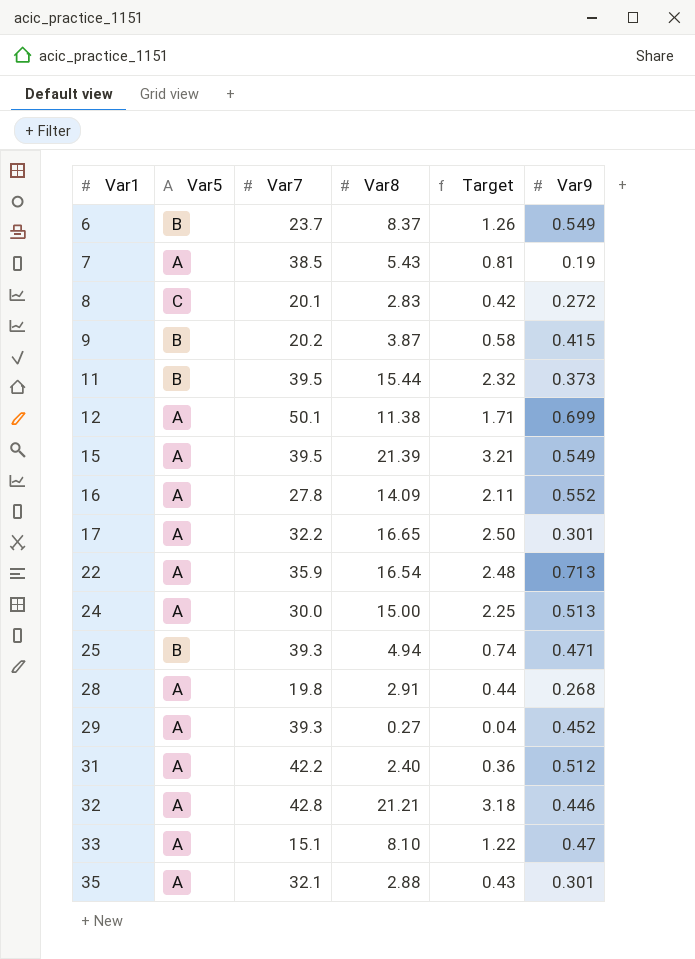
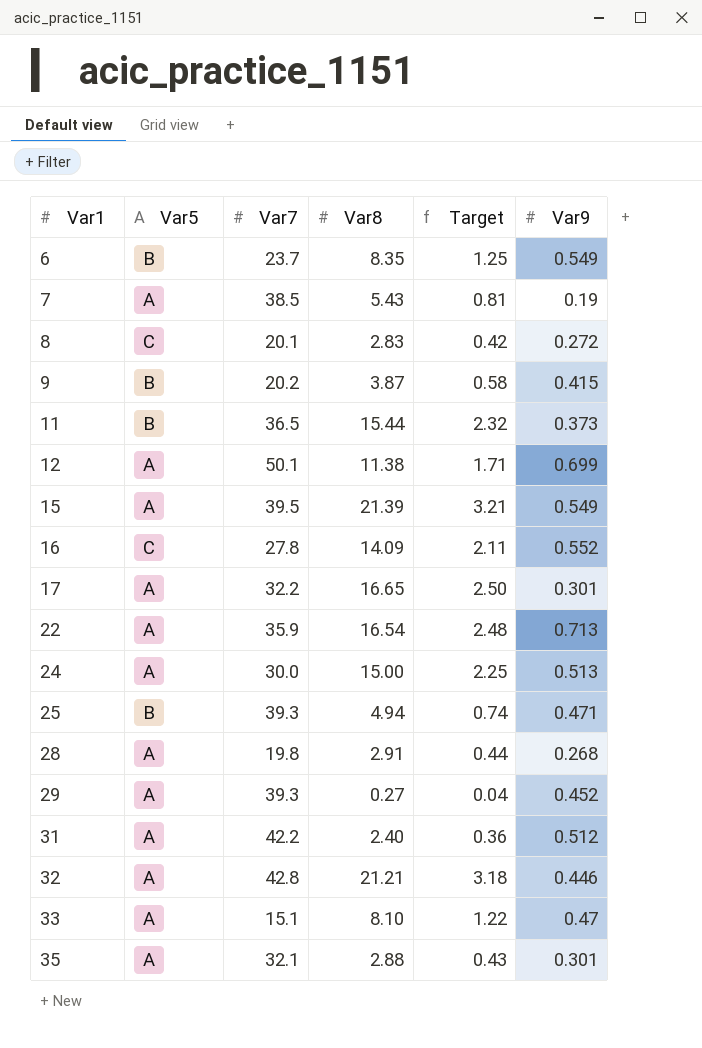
6 | Var8: 8.37 -> 8.35
6 | Target: 1.26 -> 1.25
11 | Var7: 39.5 -> 36.5
16 | Var5: A -> C

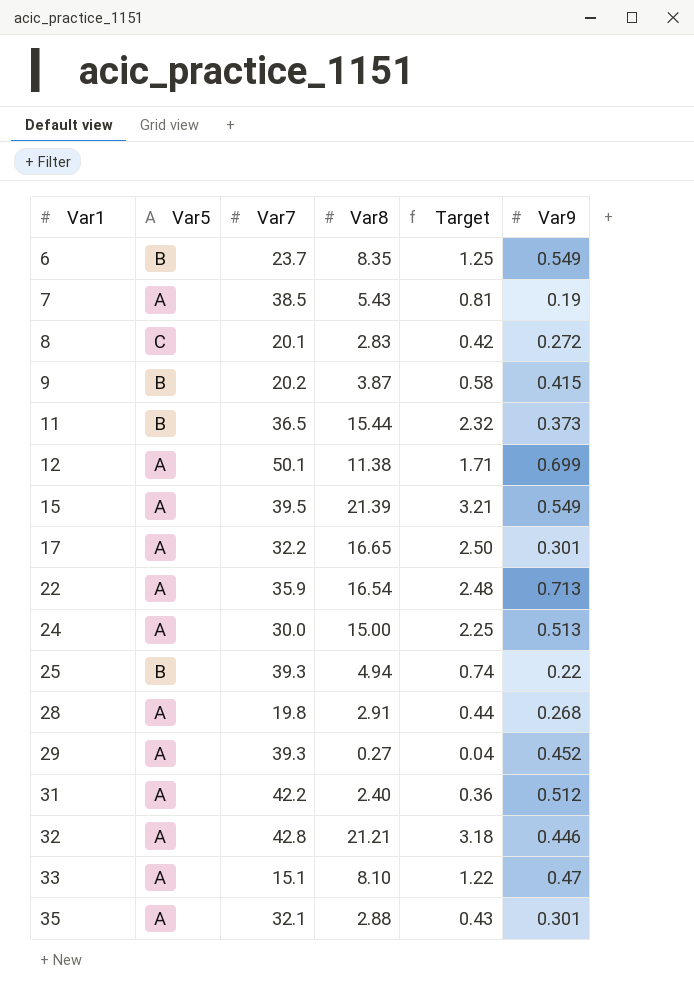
row 16: C | 27.8 | 14.09 | 2.11 | 0.552 -> none
25 | Var9: 0.471 -> 0.22

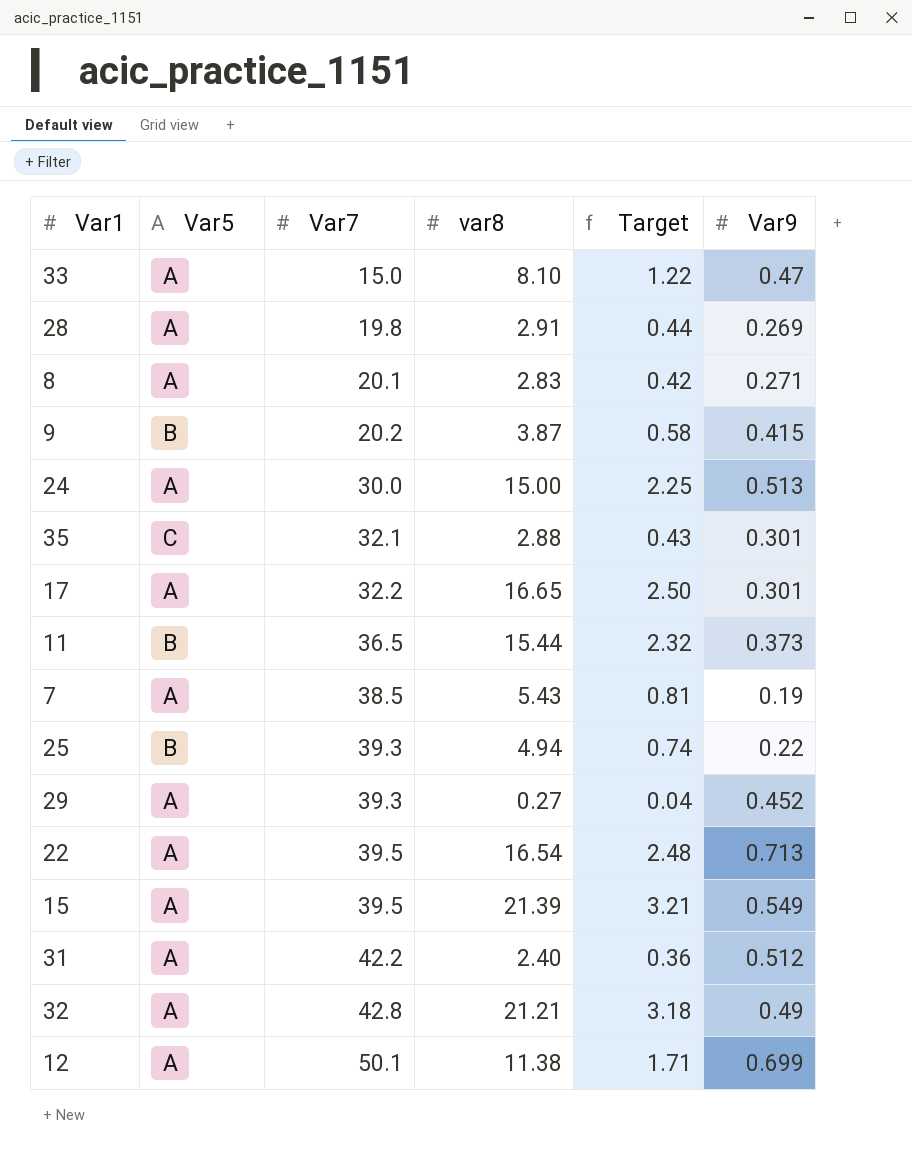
row order: Var1 ascending -> Var7 ascending
column name: Var8 -> var8
row 6: B | 23.7 | 8.35 | 1.25 | 0.549 -> none
33 | Var7: 15.1 -> 15.0
28 | Var9: 0.268 -> 0.269
8 | Var5: C -> A
8 | Var9: 0.272 -> 0.271
35 | Var5: A -> C
22 | Var7: 35.9 -> 39.5
32 | Var9: 0.446 -> 0.49

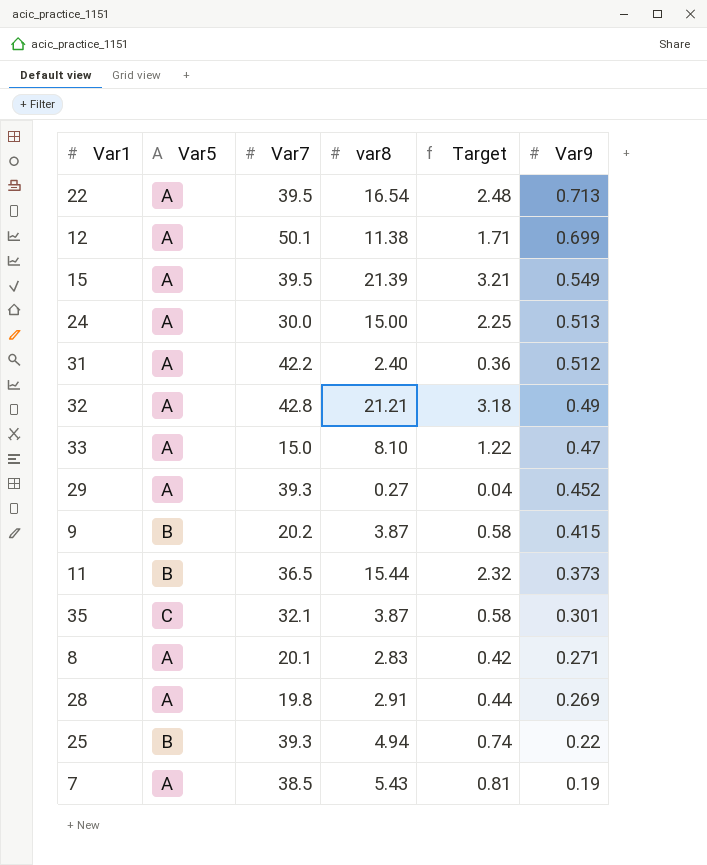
row order: Var7 ascending -> Var9 descending
row 17: A | 32.2 | 16.65 | 2.50 | 0.301 -> none
35 | var8: 2.88 -> 3.87
35 | Target: 0.43 -> 0.58

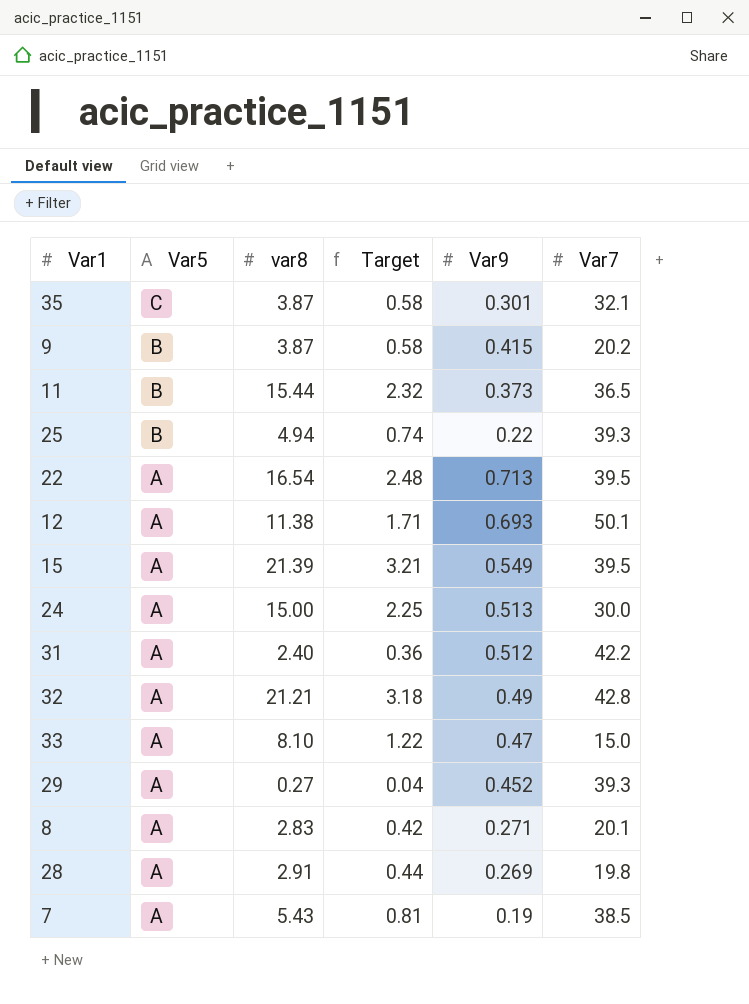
row order: Var9 descending -> Var5 descending
column Var7 | position: 3 -> 6
12 | Var9: 0.699 -> 0.693

